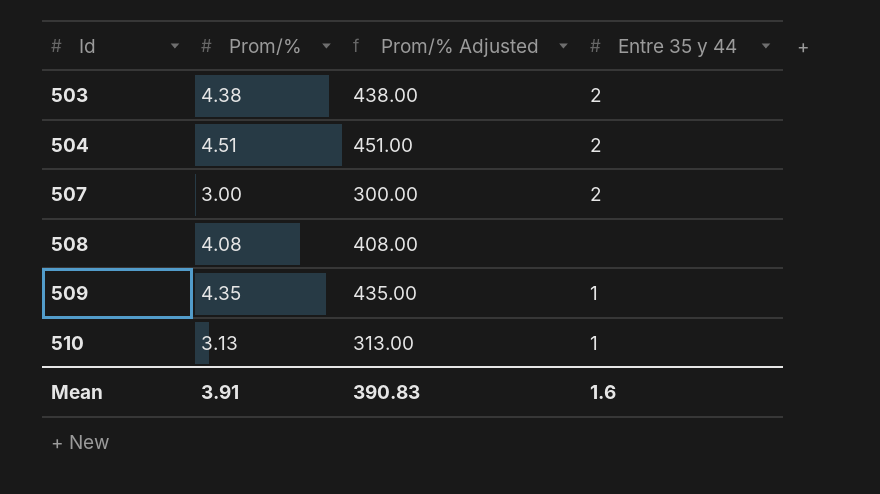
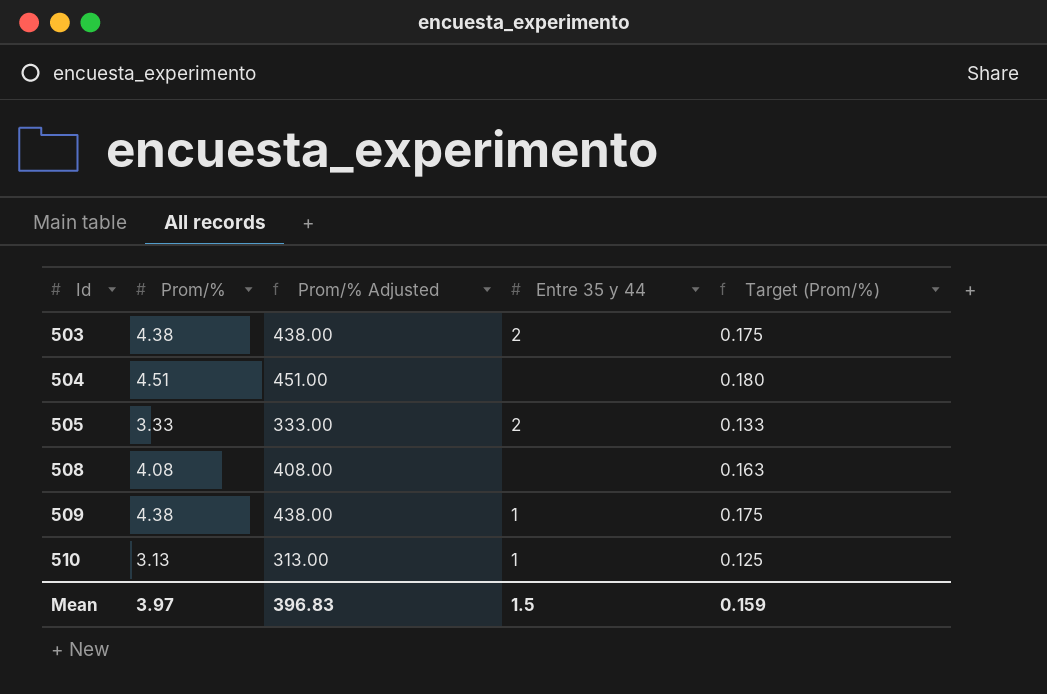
column Target (Prom/%) | formula: none -> [Prom/%] * 0.04
row 507: 3.00 | 300.00 | 2 -> none
504 | Entre 35 y 44: 2 -> none
row 505: none -> 3.33 | 333.00 | 2 | 0.133
509 | Prom/%: 4.35 -> 4.38
509 | Prom/% Adjusted: 435.00 -> 438.00
Mean | Prom/%: 3.91 -> 3.97
Mean | Prom/% Adjusted: 390.83 -> 396.83
Mean | Entre 35 y 44: 1.6 -> 1.5

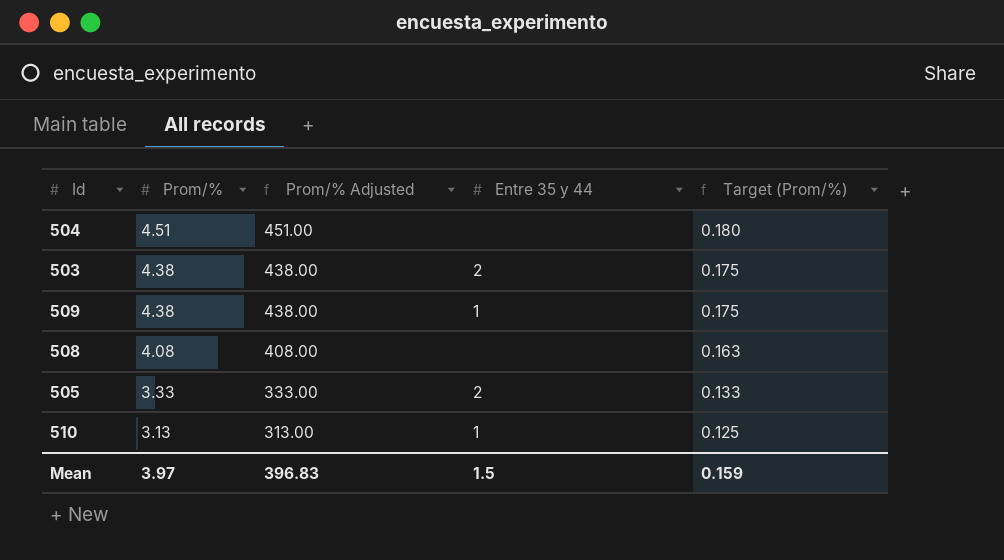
row order: Id ascending -> Prom/% descending

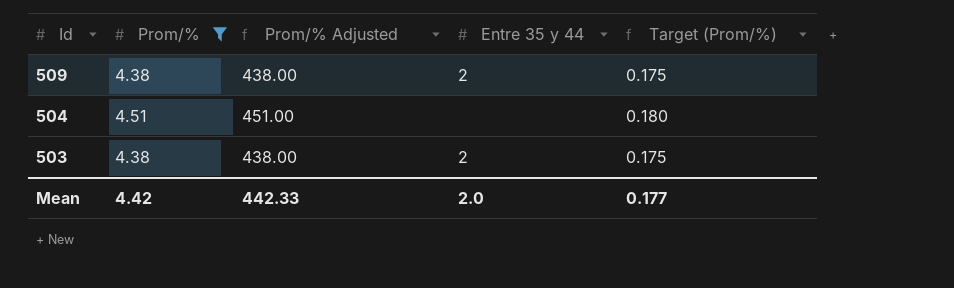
filter: none -> Prom/% >= 4.38
row order: Prom/% descending -> Id descending
509 | Entre 35 y 44: 1 -> 2
Mean | Prom/%: 3.97 -> 4.42
Mean | Prom/% Adjusted: 396.83 -> 442.33
Mean | Entre 35 y 44: 1.5 -> 2.0
Mean | Target (Prom/%): 0.159 -> 0.177

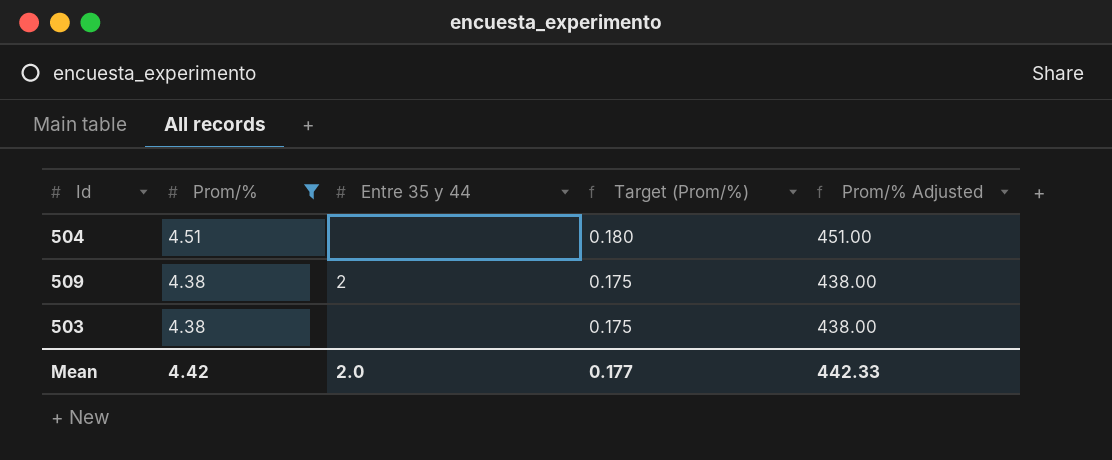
row order: Id descending -> Prom/% descending
column Prom/% Adjusted | position: 3 -> 5
503 | Entre 35 y 44: 2 -> none

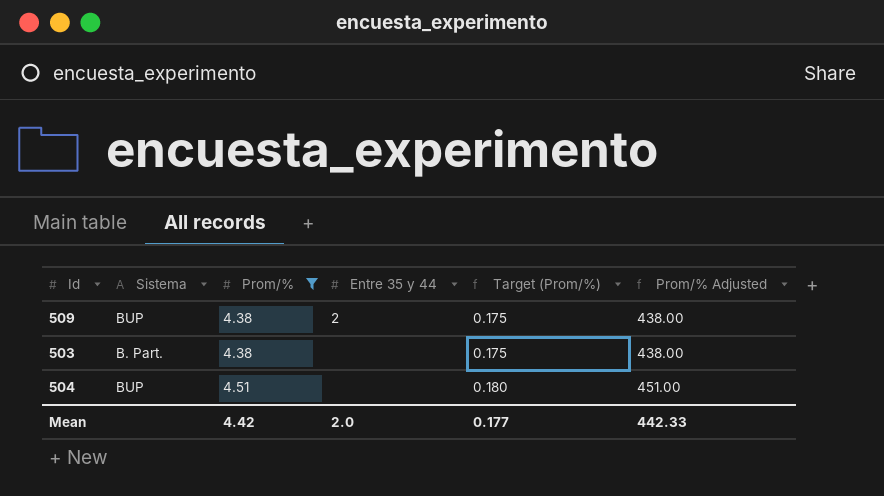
row order: Prom/% descending -> Prom/% ascending
column Sistema | position: none -> 2

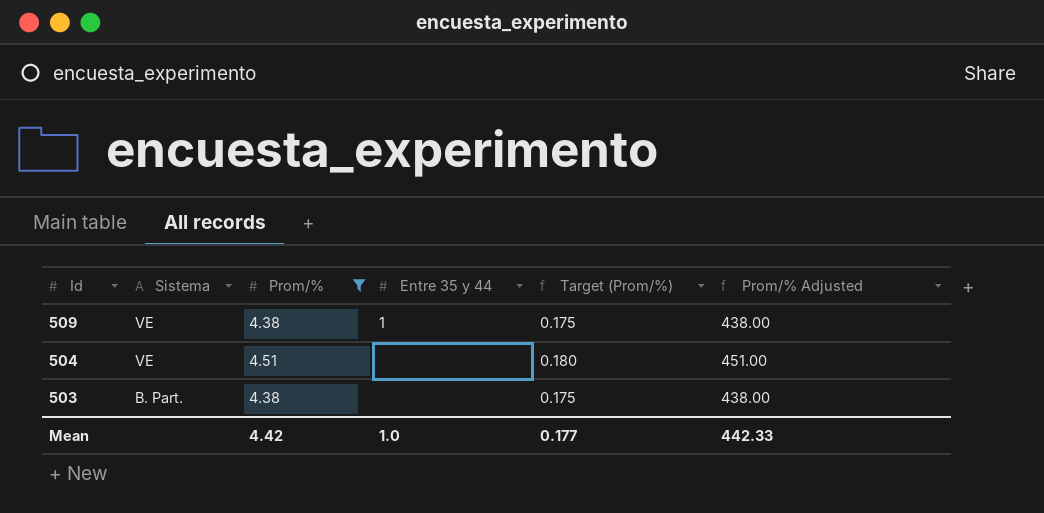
row order: Prom/% ascending -> Id descending
509 | Sistema: BUP -> VE
509 | Entre 35 y 44: 2 -> 1
504 | Sistema: BUP -> VE
Mean | Entre 35 y 44: 2.0 -> 1.0

